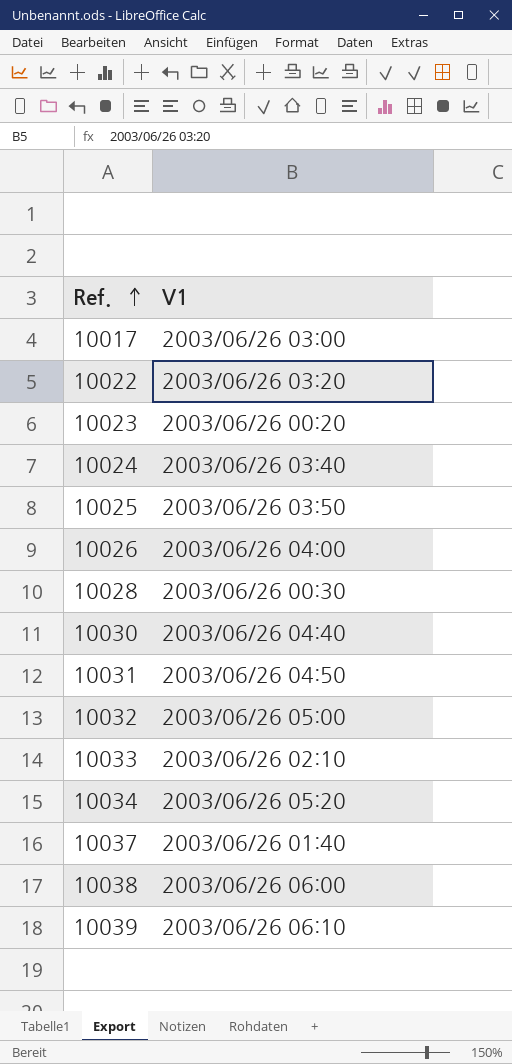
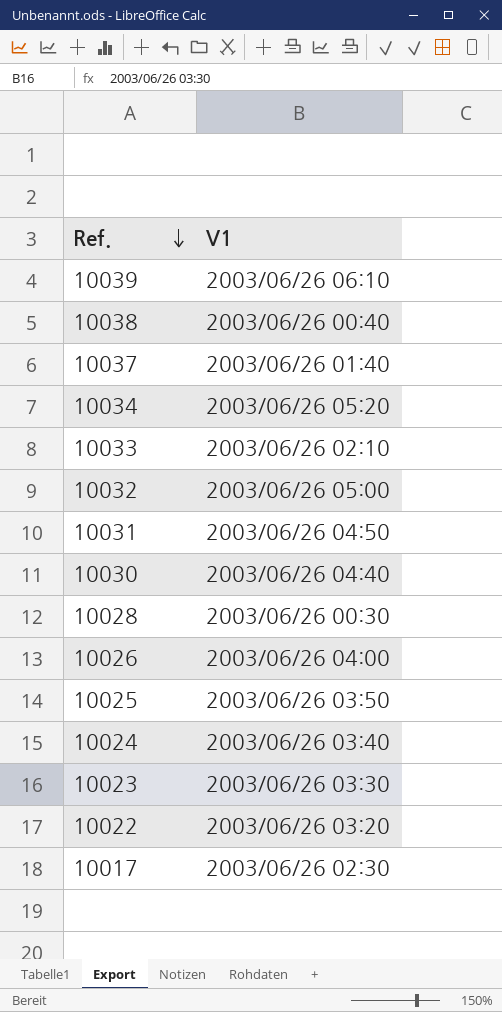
row order: Ref. ascending -> Ref. descending
10038 | V1: 2003/06/26 06:00 -> 2003/06/26 00:40
10023 | V1: 2003/06/26 00:20 -> 2003/06/26 03:30
10017 | V1: 2003/06/26 03:00 -> 2003/06/26 02:30

